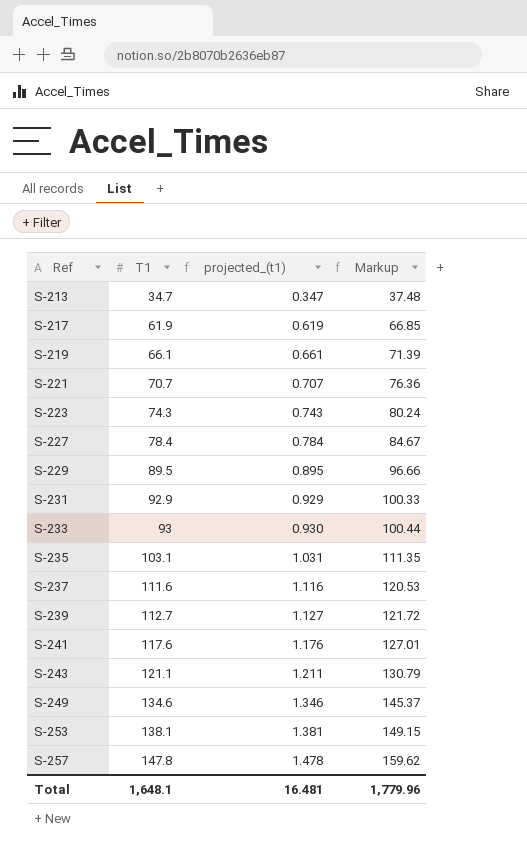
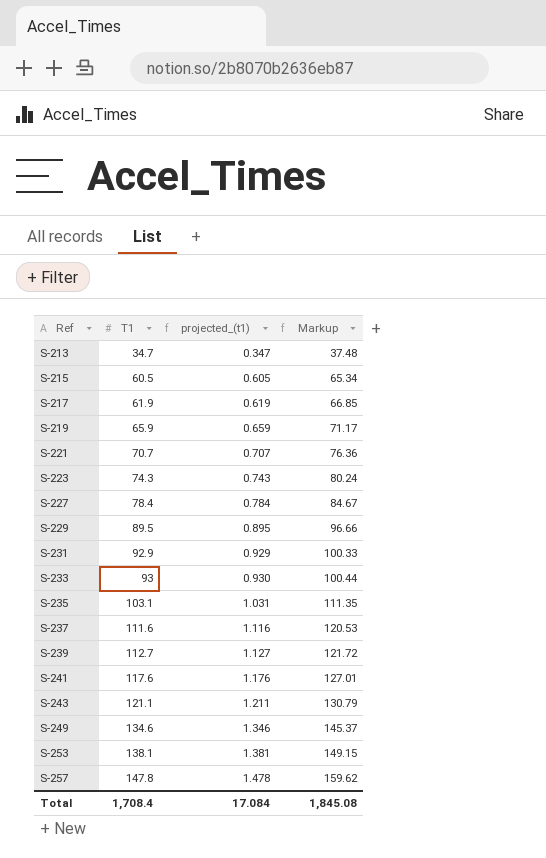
row S-215: none -> 60.5 | 0.605 | 65.34
S-219 | T1: 66.1 -> 65.9
S-219 | projected_(t1): 0.661 -> 0.659
S-219 | Markup: 71.39 -> 71.17
Total | T1: 1,648.1 -> 1,708.4
Total | projected_(t1): 16.481 -> 17.084
Total | Markup: 1,779.96 -> 1,845.08

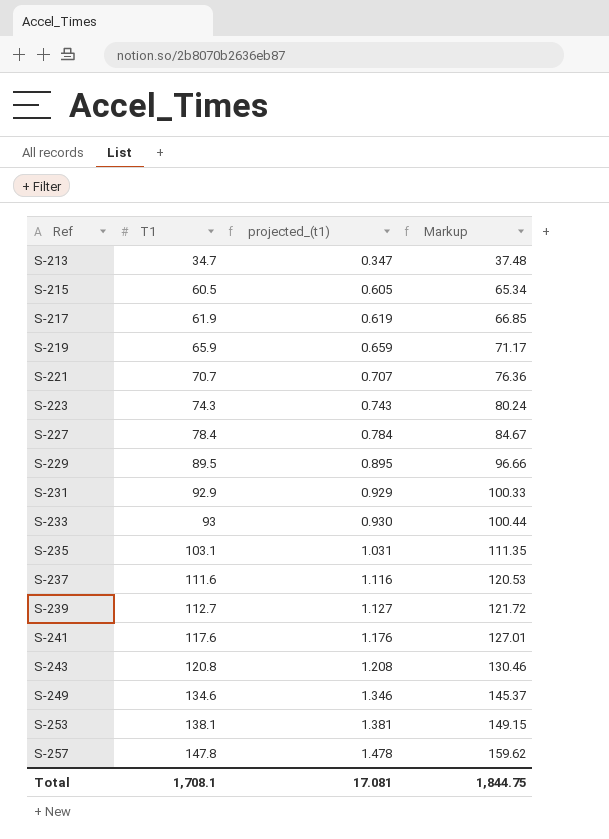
S-243 | T1: 121.1 -> 120.8
S-243 | projected_(t1): 1.211 -> 1.208
S-243 | Markup: 130.79 -> 130.46
Total | T1: 1,708.4 -> 1,708.1
Total | projected_(t1): 17.084 -> 17.081
Total | Markup: 1,845.08 -> 1,844.75

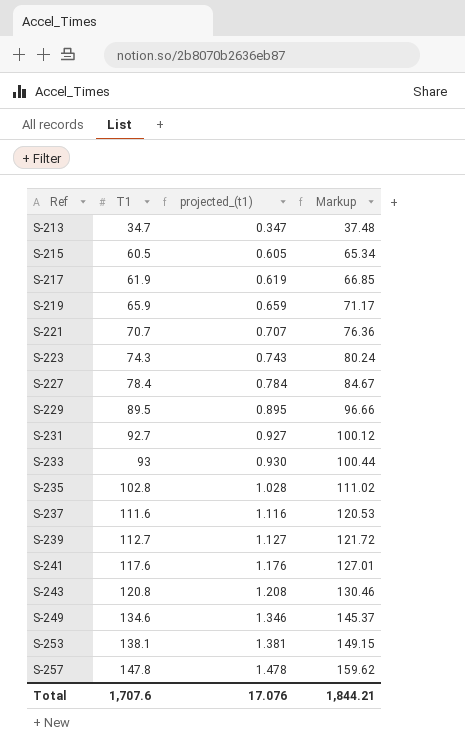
S-231 | T1: 92.9 -> 92.7
S-231 | projected_(t1): 0.929 -> 0.927
S-231 | Markup: 100.33 -> 100.12
S-235 | T1: 103.1 -> 102.8
S-235 | projected_(t1): 1.031 -> 1.028
S-235 | Markup: 111.35 -> 111.02
Total | T1: 1,708.1 -> 1,707.6
Total | projected_(t1): 17.081 -> 17.076
Total | Markup: 1,844.75 -> 1,844.21

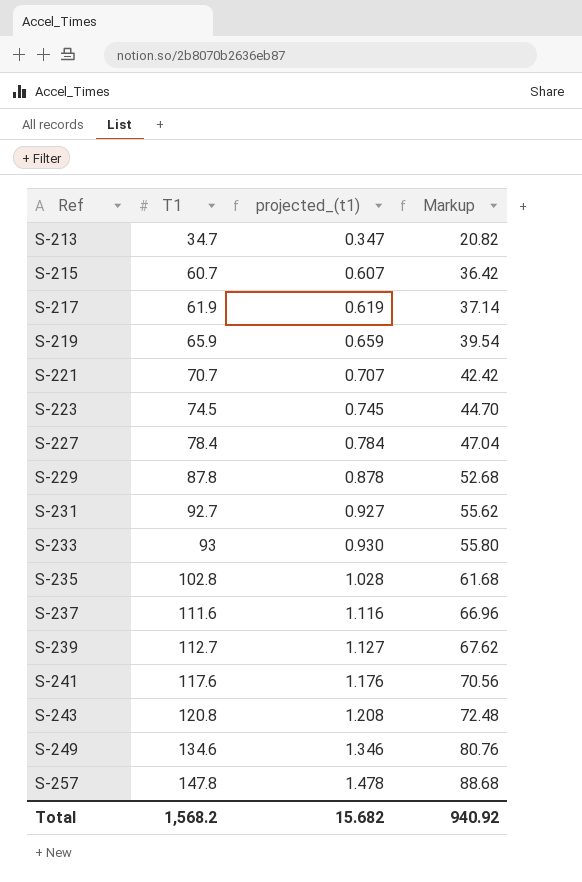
column Markup | formula: [T1] * 1.08 -> [T1] * 0.6
row S-253: 138.1 | 1.381 | 149.15 -> none
S-215 | T1: 60.5 -> 60.7
S-215 | projected_(t1): 0.605 -> 0.607
S-223 | T1: 74.3 -> 74.5
S-223 | projected_(t1): 0.743 -> 0.745
S-229 | T1: 89.5 -> 87.8
S-229 | projected_(t1): 0.895 -> 0.878
Total | T1: 1,707.6 -> 1,568.2
Total | projected_(t1): 17.076 -> 15.682
Total | Markup: 1,844.21 -> 940.92

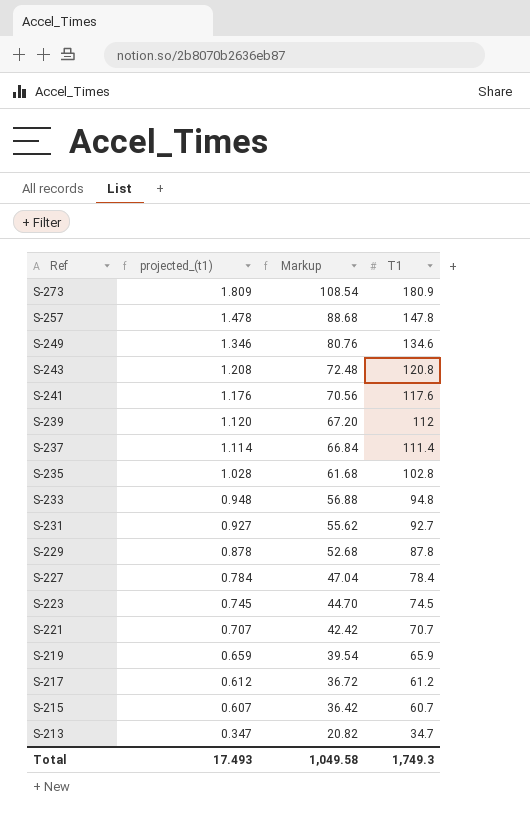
row order: Ref ascending -> Ref descending
column T1 | position: 2 -> 4
row S-273: none -> 1.809 | 108.54 | 180.9
S-239 | projected_(t1): 1.127 -> 1.120
S-239 | Markup: 67.62 -> 67.20
S-239 | T1: 112.7 -> 112
S-237 | projected_(t1): 1.116 -> 1.114
S-237 | Markup: 66.96 -> 66.84
S-237 | T1: 111.6 -> 111.4
S-233 | projected_(t1): 0.930 -> 0.948
S-233 | Markup: 55.80 -> 56.88
S-233 | T1: 93 -> 94.8
S-217 | projected_(t1): 0.619 -> 0.612
S-217 | Markup: 37.14 -> 36.72
S-217 | T1: 61.9 -> 61.2
Total | projected_(t1): 15.682 -> 17.493
Total | Markup: 940.92 -> 1,049.58
Total | T1: 1,568.2 -> 1,749.3

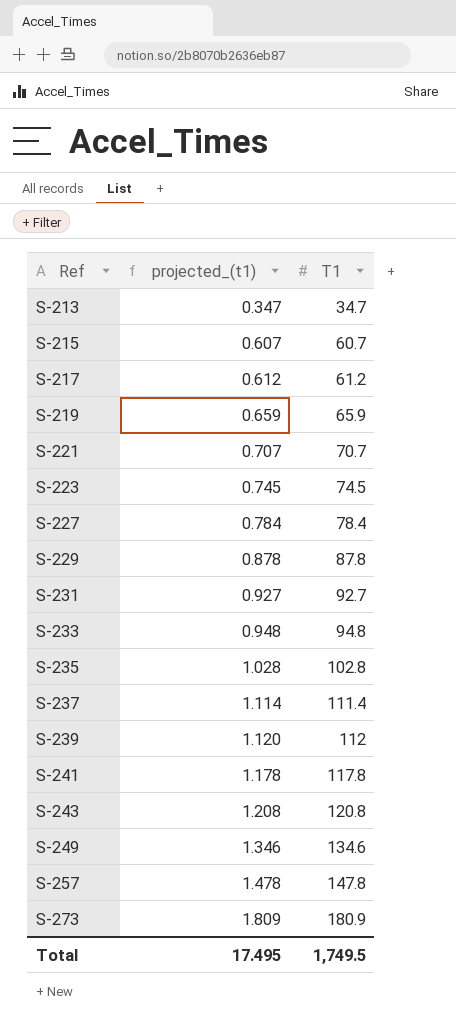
row order: Ref descending -> Ref ascending
column Markup | formula: [T1] * 0.6 -> none
S-241 | projected_(t1): 1.176 -> 1.178
S-241 | T1: 117.6 -> 117.8
Total | projected_(t1): 17.493 -> 17.495
Total | T1: 1,749.3 -> 1,749.5

